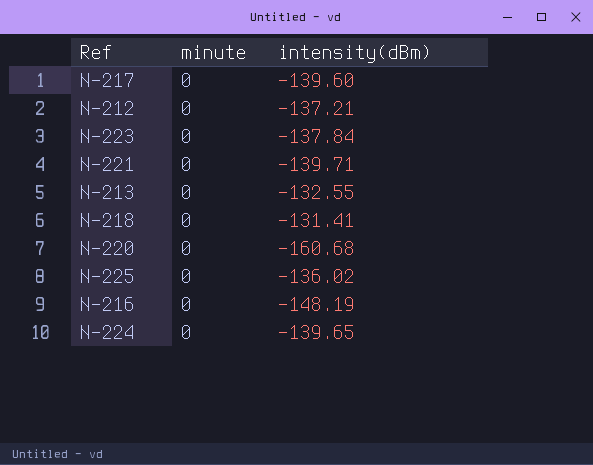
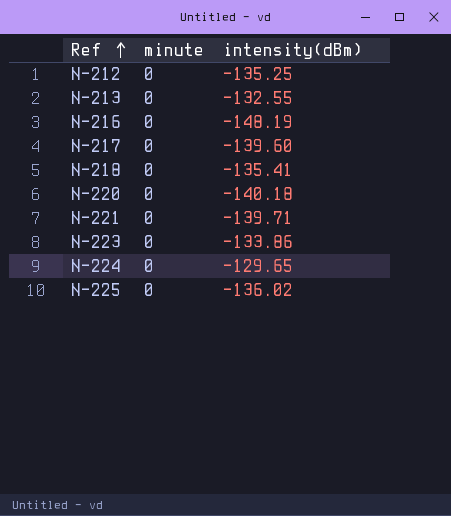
row order: none -> Ref ascending
N-212 | intensity(dBm): -137.21 -> -135.25
N-218 | intensity(dBm): -131.41 -> -135.41
N-220 | intensity(dBm): -160.68 -> -140.18
N-223 | intensity(dBm): -137.84 -> -133.86
N-224 | intensity(dBm): -139.65 -> -129.65

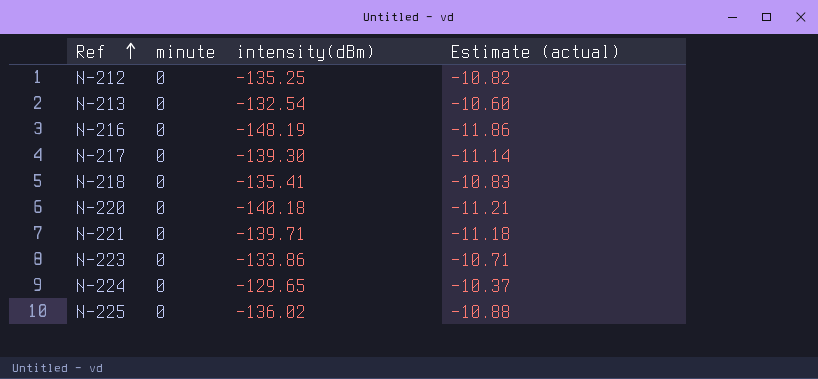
column Estimate (actual) | formula: none -> [intensity(dBm)] * 0.08
N-213 | intensity(dBm): -132.55 -> -132.54
N-217 | intensity(dBm): -139.60 -> -139.30

